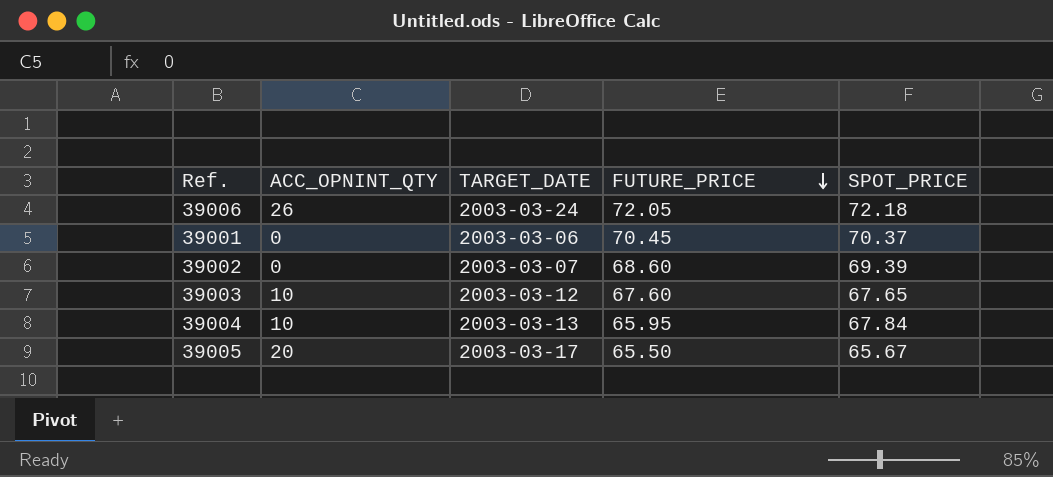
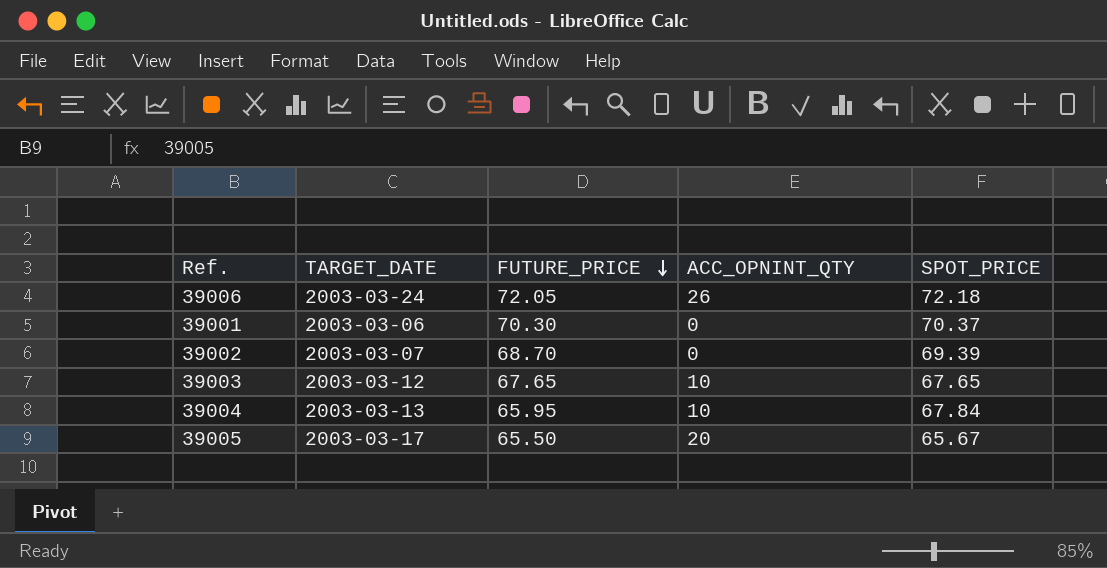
column ACC_OPNINT_QTY | position: 2 -> 4
39001 | FUTURE_PRICE: 70.45 -> 70.30
39002 | FUTURE_PRICE: 68.60 -> 68.70
39003 | FUTURE_PRICE: 67.60 -> 67.65

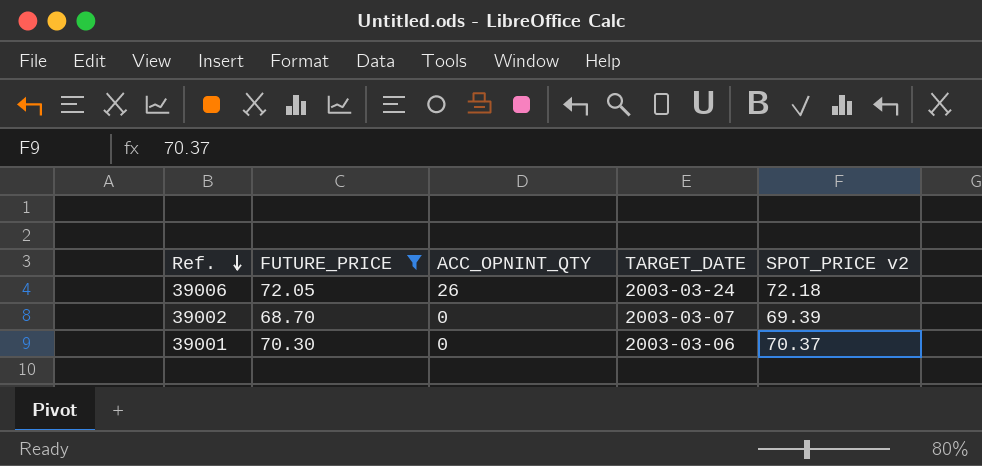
filter: none -> FUTURE_PRICE >= 68.70
row order: FUTURE_PRICE descending -> Ref. descending
column TARGET_DATE | position: 2 -> 4
column name: SPOT_PRICE -> SPOT_PRICE v2

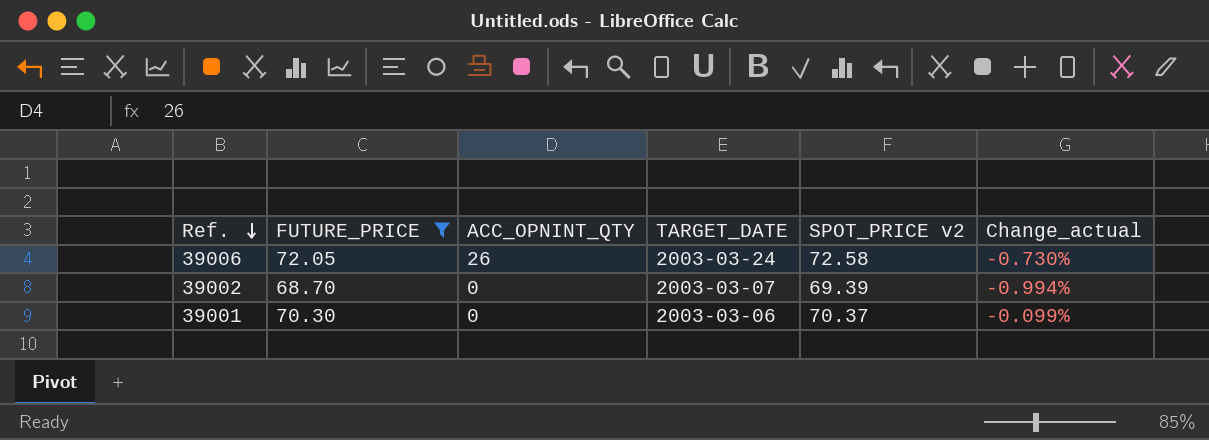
column Change_actual | formula: none -> ([FUTURE_PRICE] - [SPOT_PRICE v2]) / [SPOT_PRICE v2]
39006 | SPOT_PRICE v2: 72.18 -> 72.58

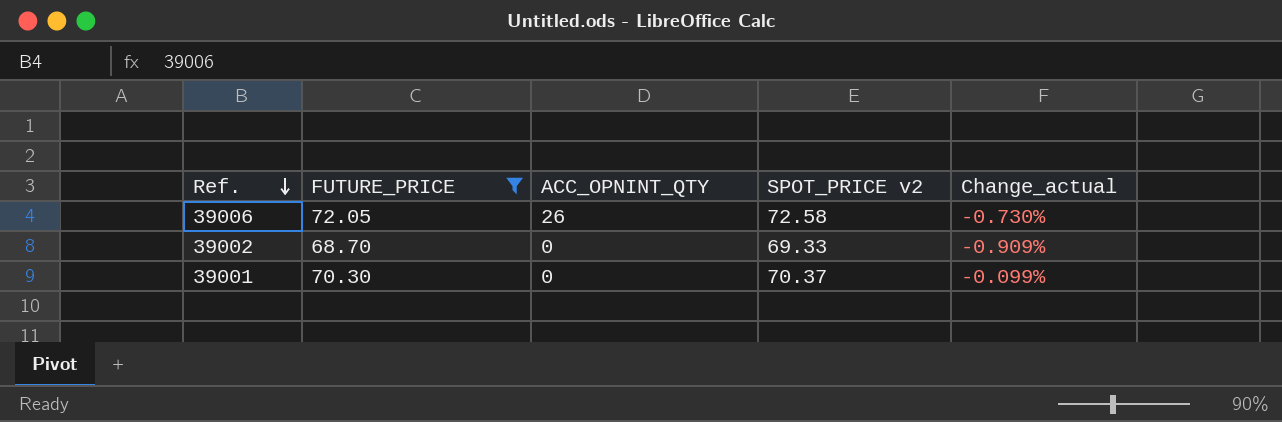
column TARGET_DATE | position: 4 -> none
39002 | SPOT_PRICE v2: 69.39 -> 69.33
39002 | Change_actual: -0.994% -> -0.909%

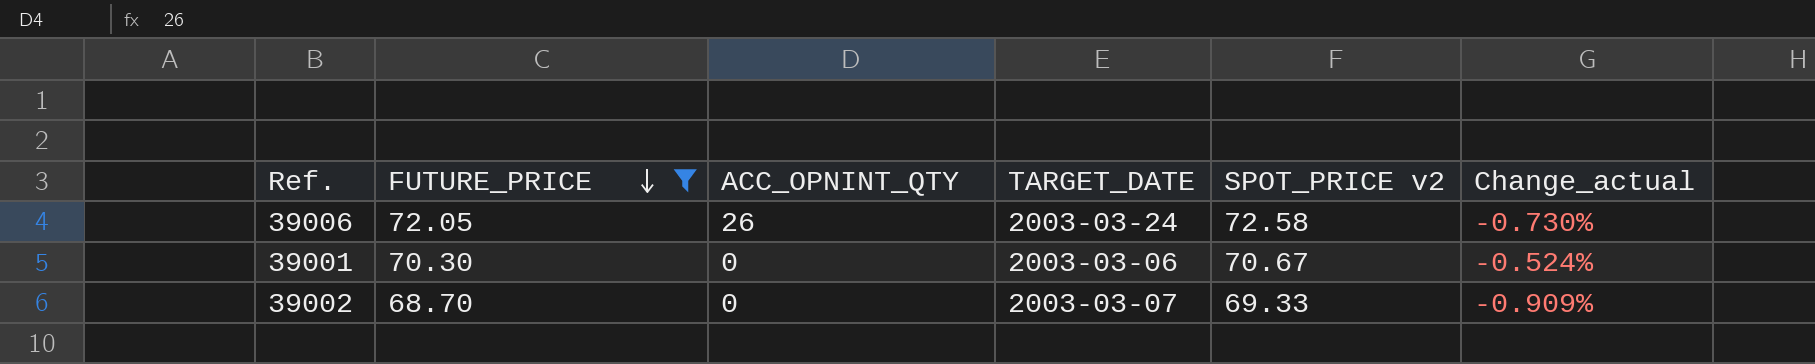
row order: Ref. descending -> FUTURE_PRICE descending
column TARGET_DATE | position: none -> 4
39001 | SPOT_PRICE v2: 70.37 -> 70.67
39001 | Change_actual: -0.099% -> -0.524%

